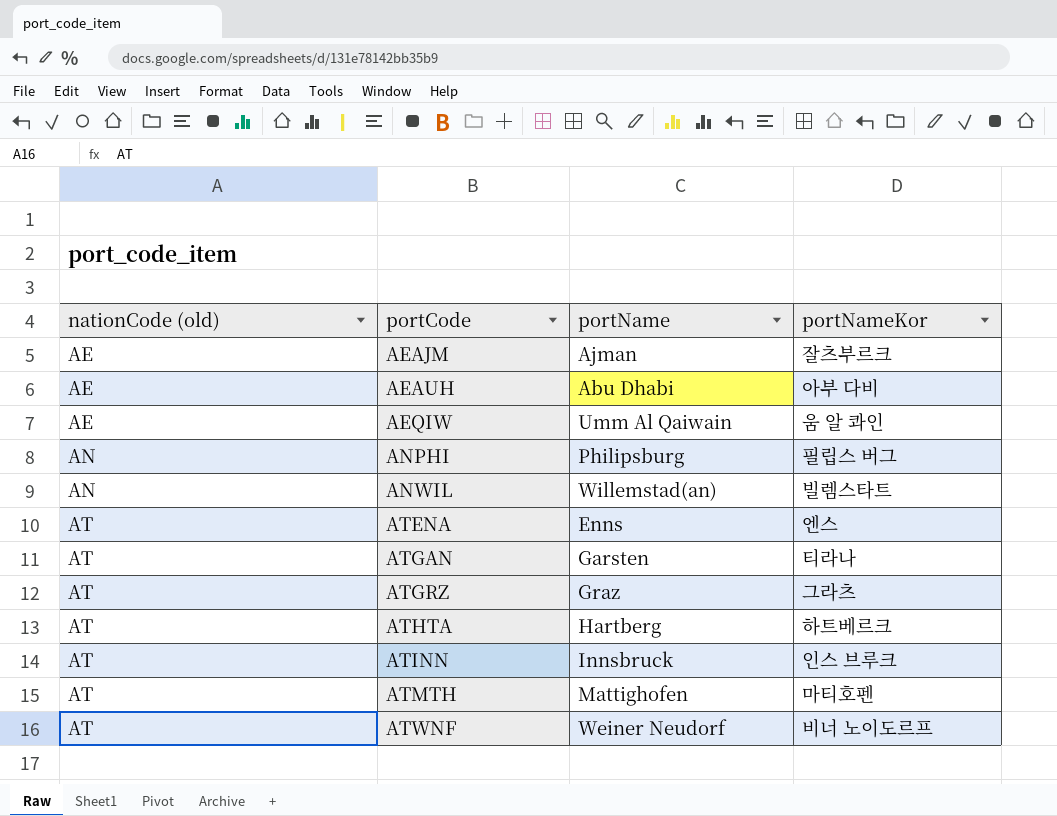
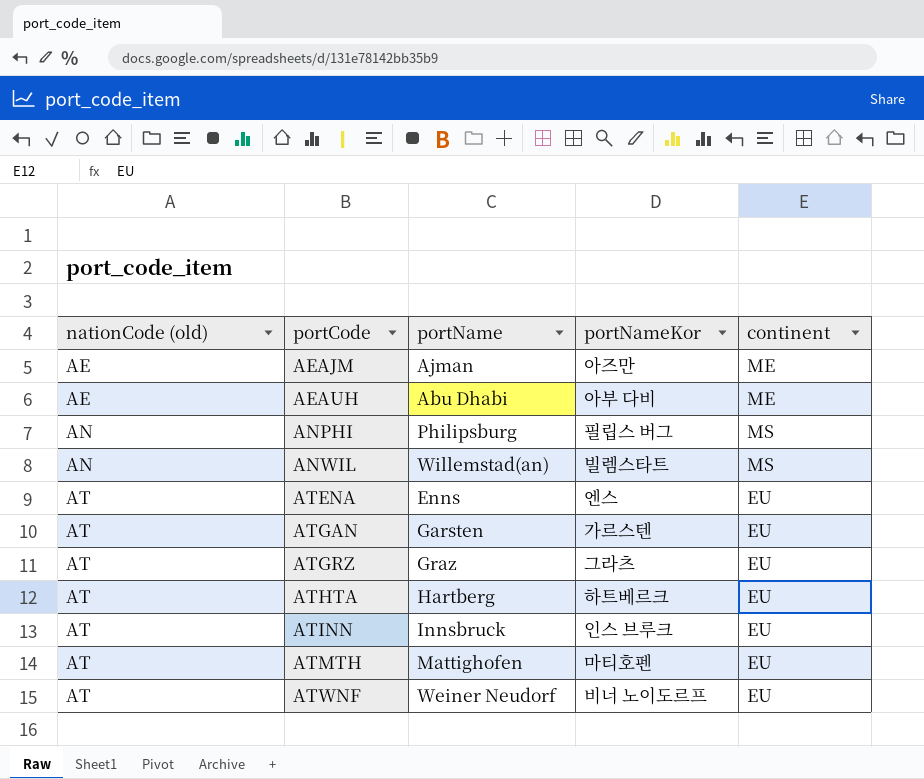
column continent | position: none -> 5
row AEQIW: AE | Umm Al Qaiwain | 움 알 콰인 -> none
AEAJM | portNameKor: 잘츠부르크 -> 아즈만
ATGAN | portNameKor: 티라나 -> 가르스텐

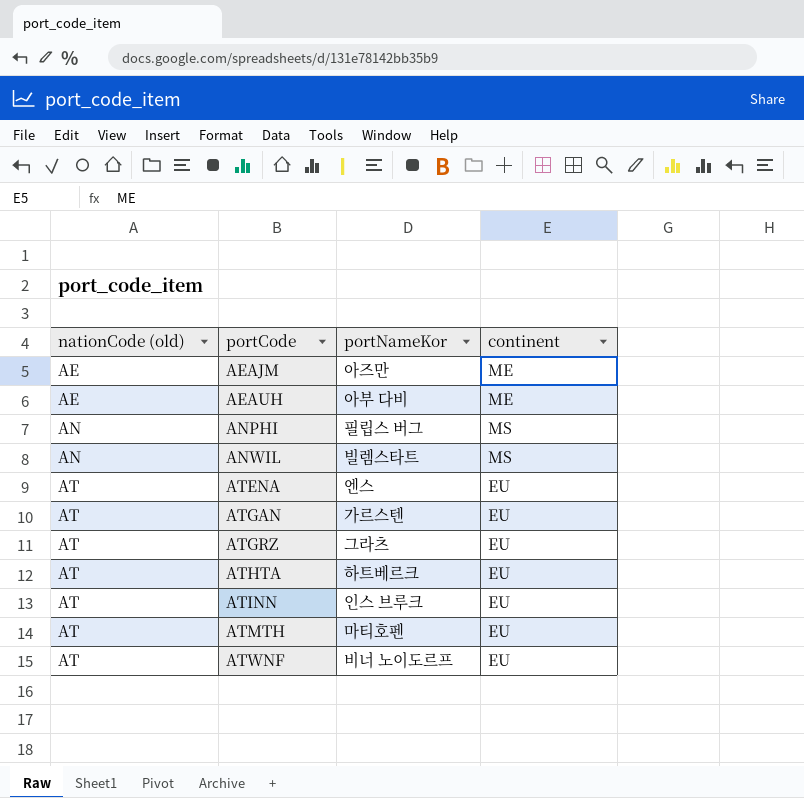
column portName | position: 3 -> none

